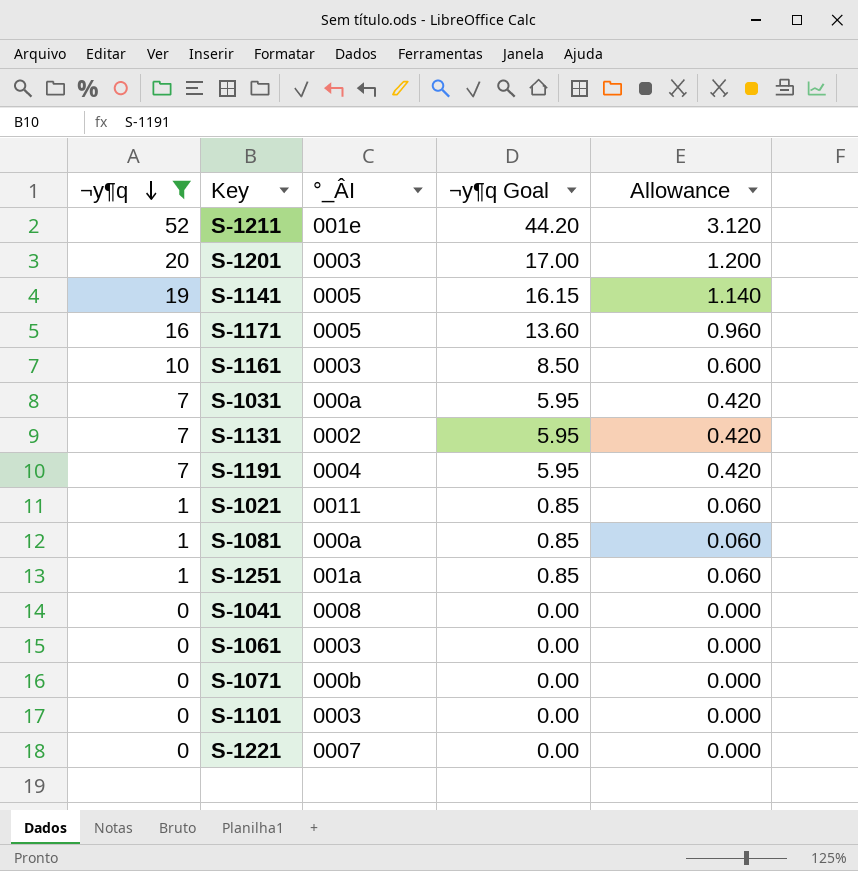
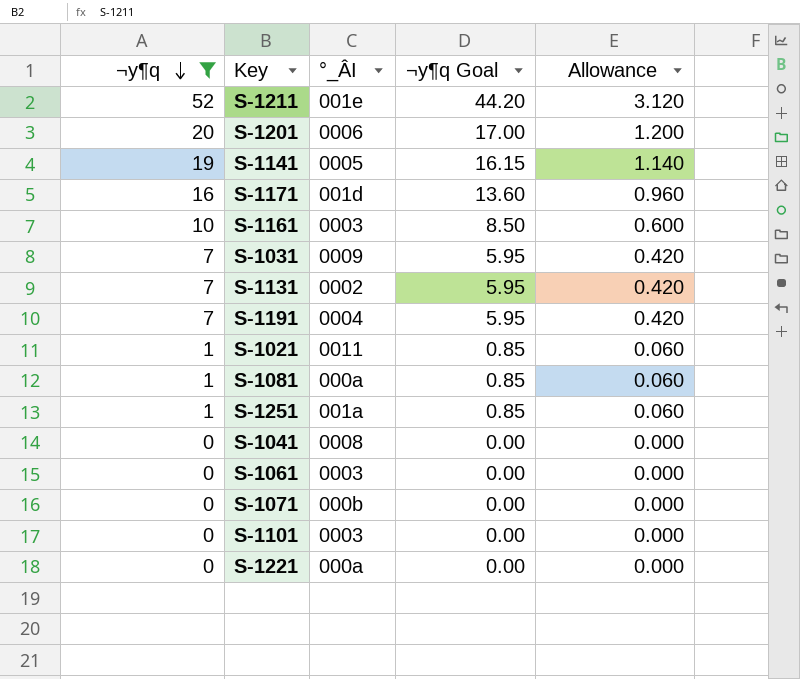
S-1201 | °_ÂI: 0003 -> 0006
S-1171 | °_ÂI: 0005 -> 001d
S-1031 | °_ÂI: 000a -> 0009
S-1221 | °_ÂI: 0007 -> 000a

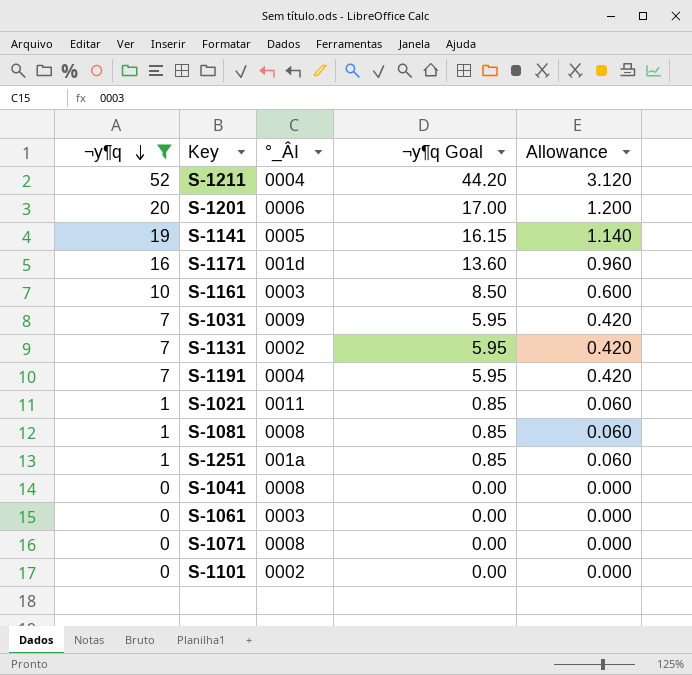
row S-1221: 0 | 000a | 0.00 | 0.000 -> none
S-1211 | °_ÂI: 001e -> 0004
S-1081 | °_ÂI: 000a -> 0008
S-1071 | °_ÂI: 000b -> 0008
S-1101 | °_ÂI: 0003 -> 0002

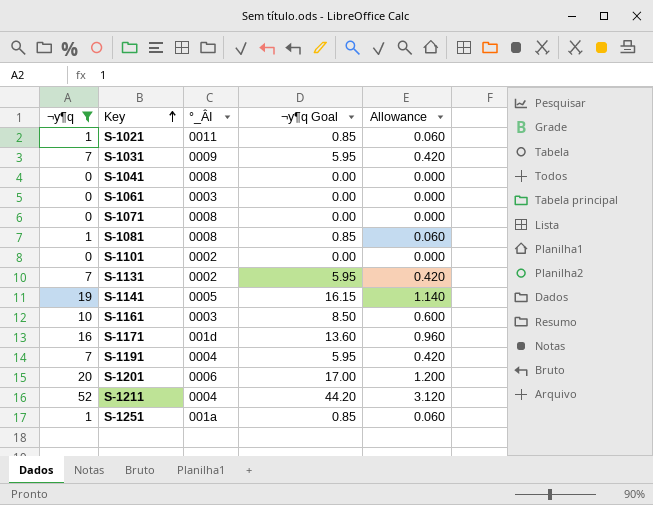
row order: ¬y¶q descending -> Key ascending

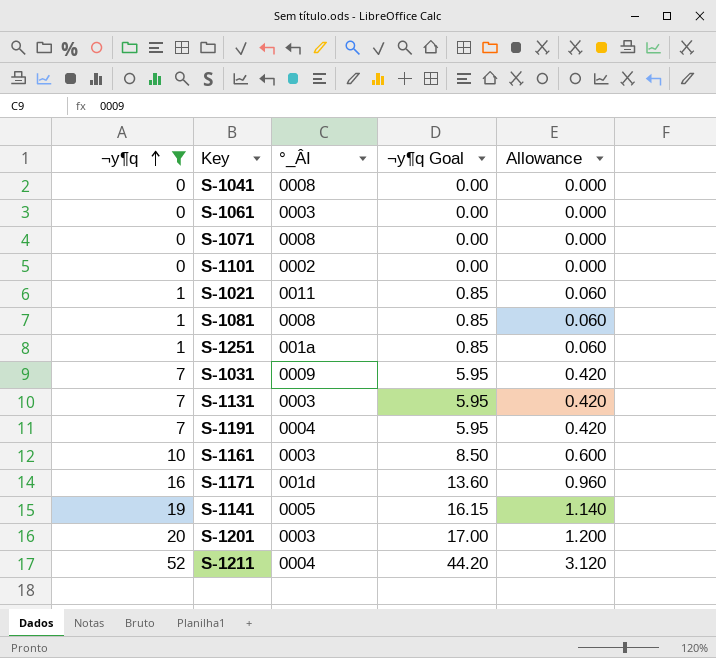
row order: Key ascending -> ¬y¶q ascending
S-1131 | °_ÂI: 0002 -> 0003
S-1201 | °_ÂI: 0006 -> 0003

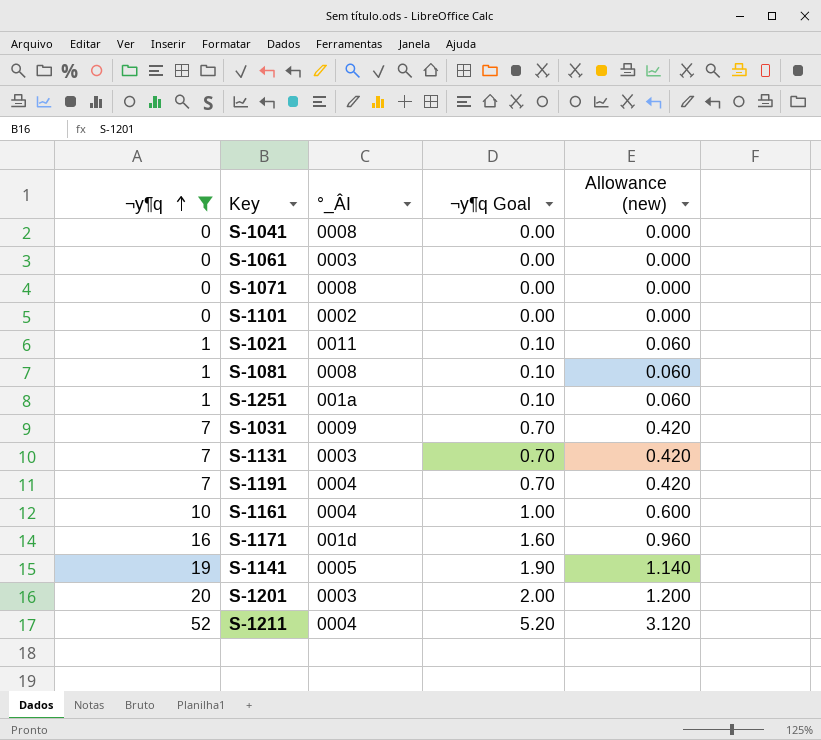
column ¬y¶q Goal | formula: [¬y¶q] * 0.85 -> [¬y¶q] * 0.1
column name: Allowance -> Allowance (new)
S-1161 | °_ÂI: 0003 -> 0004

